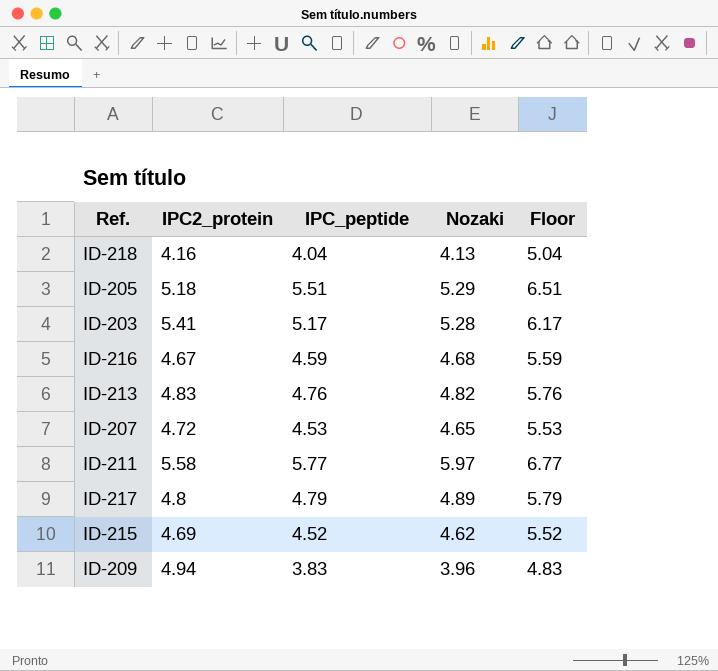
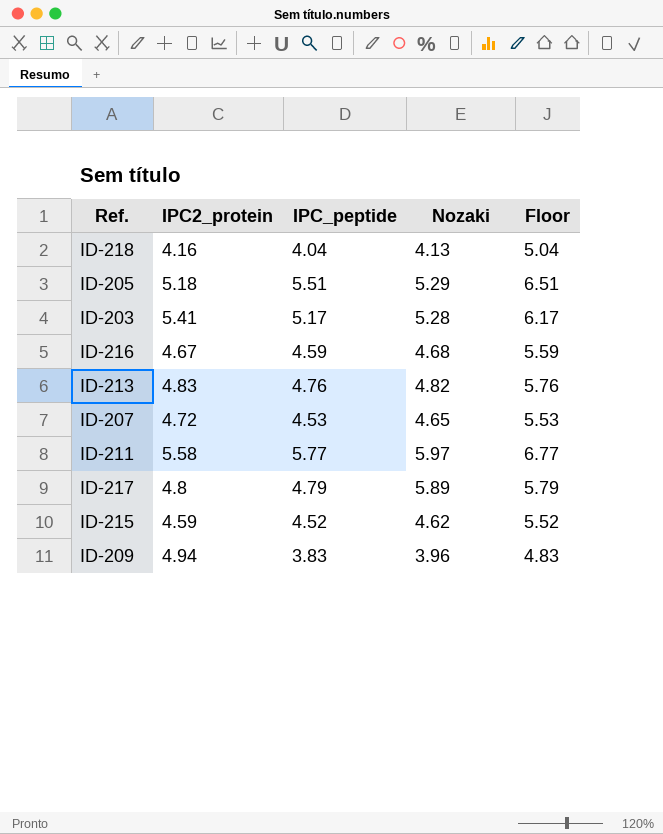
ID-217 | Nozaki: 4.89 -> 5.89
ID-215 | IPC2_protein: 4.69 -> 4.59

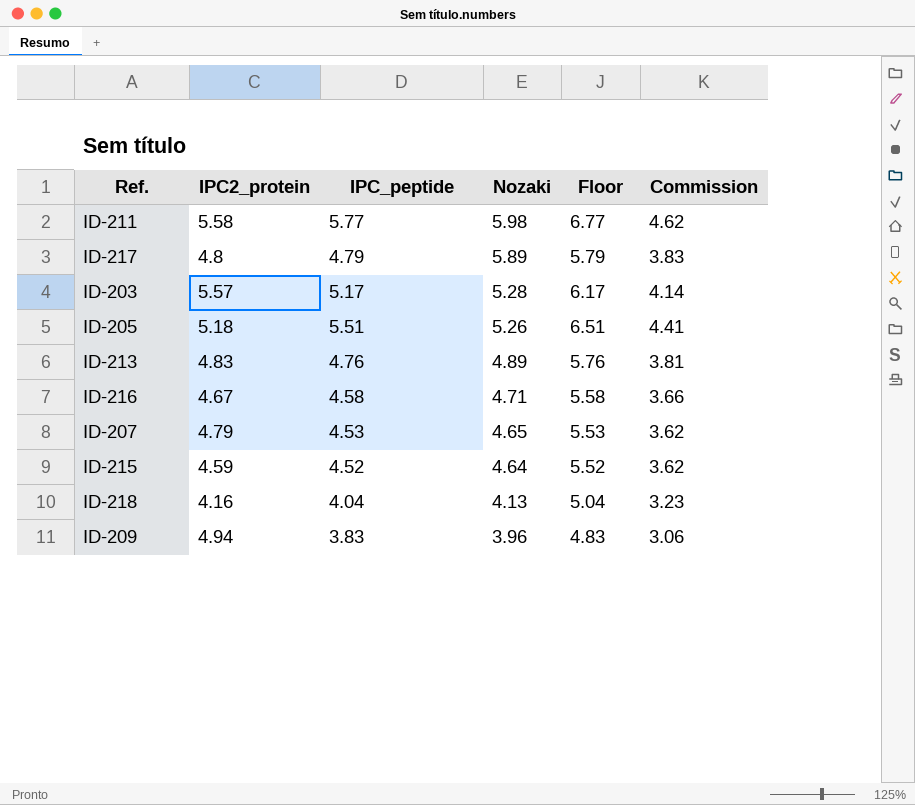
row order: none -> Nozaki descending
column Commission | formula: none -> [IPC_peptide] * 0.8
ID-211 | Nozaki: 5.97 -> 5.98
ID-203 | IPC2_protein: 5.41 -> 5.57
ID-205 | Nozaki: 5.29 -> 5.26
ID-213 | Nozaki: 4.82 -> 4.89
ID-216 | IPC_peptide: 4.59 -> 4.58
ID-216 | Nozaki: 4.68 -> 4.71
ID-216 | Floor: 5.59 -> 5.58
ID-207 | IPC2_protein: 4.72 -> 4.79
ID-215 | Nozaki: 4.62 -> 4.64

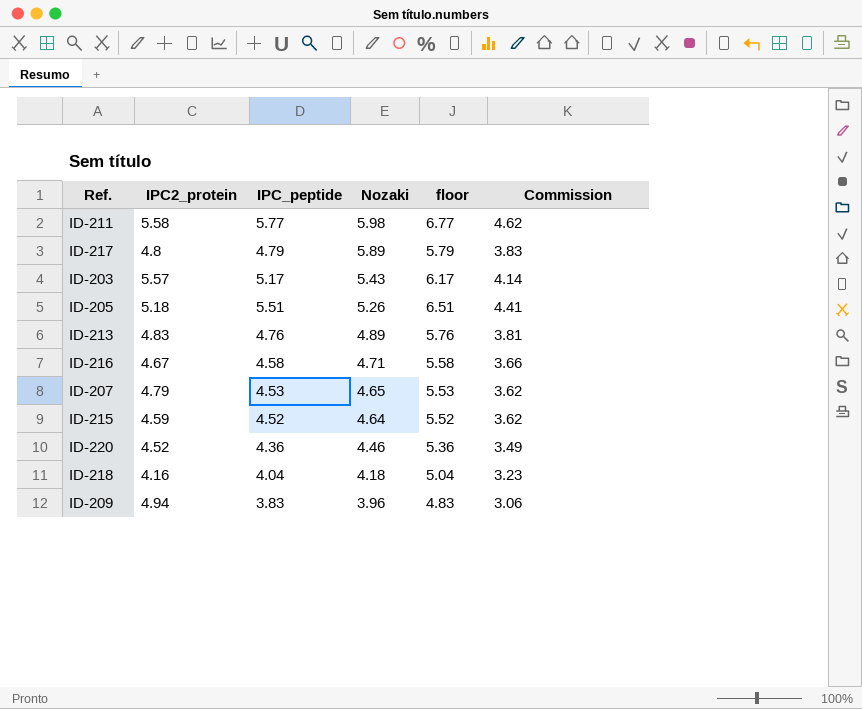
column name: Floor -> floor
ID-203 | Nozaki: 5.28 -> 5.43
row ID-220: none -> 4.52 | 4.36 | 4.46 | 5.36 | 3.49
ID-218 | Nozaki: 4.13 -> 4.18

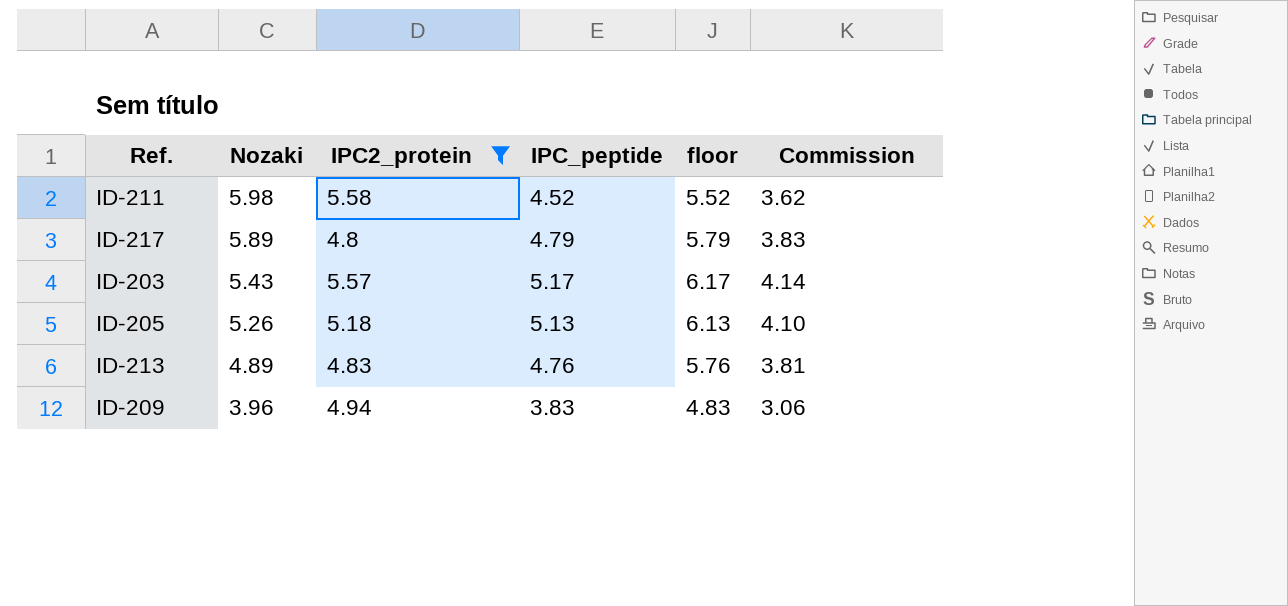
filter: none -> IPC2_protein >= 4.8
column Nozaki | position: 4 -> 2
ID-211 | IPC_peptide: 5.77 -> 4.52
ID-211 | floor: 6.77 -> 5.52
ID-211 | Commission: 4.62 -> 3.62
ID-205 | IPC_peptide: 5.51 -> 5.13
ID-205 | floor: 6.51 -> 6.13
ID-205 | Commission: 4.41 -> 4.10

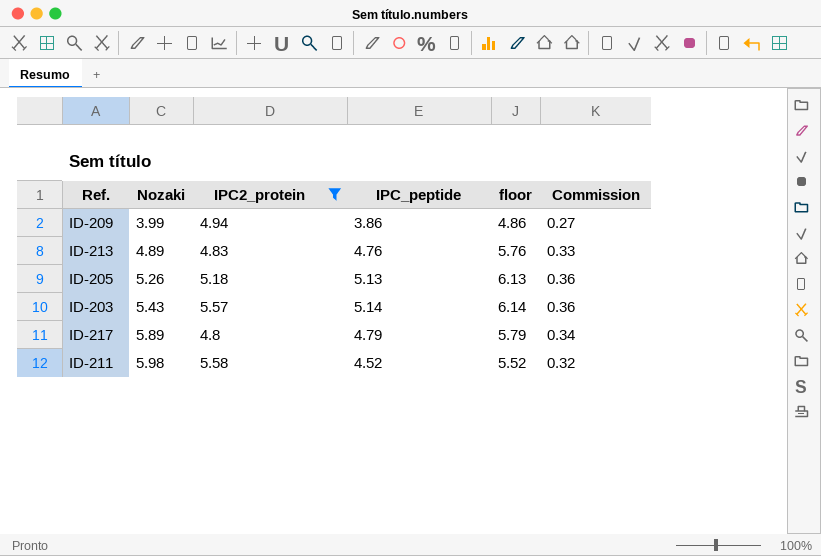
row order: Nozaki descending -> Nozaki ascending
column Commission | formula: [IPC_peptide] * 0.8 -> [IPC_peptide] * 0.07
ID-209 | Nozaki: 3.96 -> 3.99
ID-209 | IPC_peptide: 3.83 -> 3.86
ID-209 | floor: 4.83 -> 4.86
ID-203 | IPC_peptide: 5.17 -> 5.14
ID-203 | floor: 6.17 -> 6.14

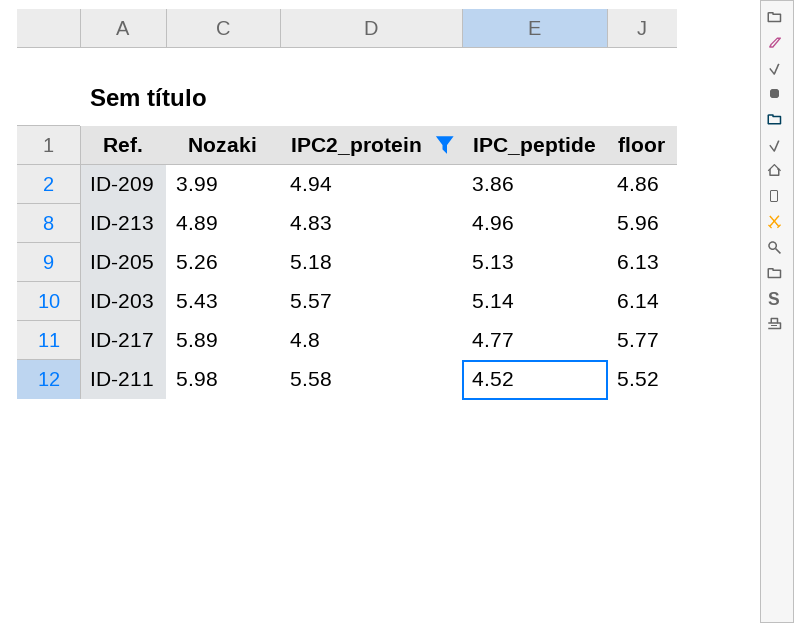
column Commission | formula: [IPC_peptide] * 0.07 -> none
ID-213 | IPC_peptide: 4.76 -> 4.96
ID-213 | floor: 5.76 -> 5.96
ID-217 | IPC_peptide: 4.79 -> 4.77
ID-217 | floor: 5.79 -> 5.77

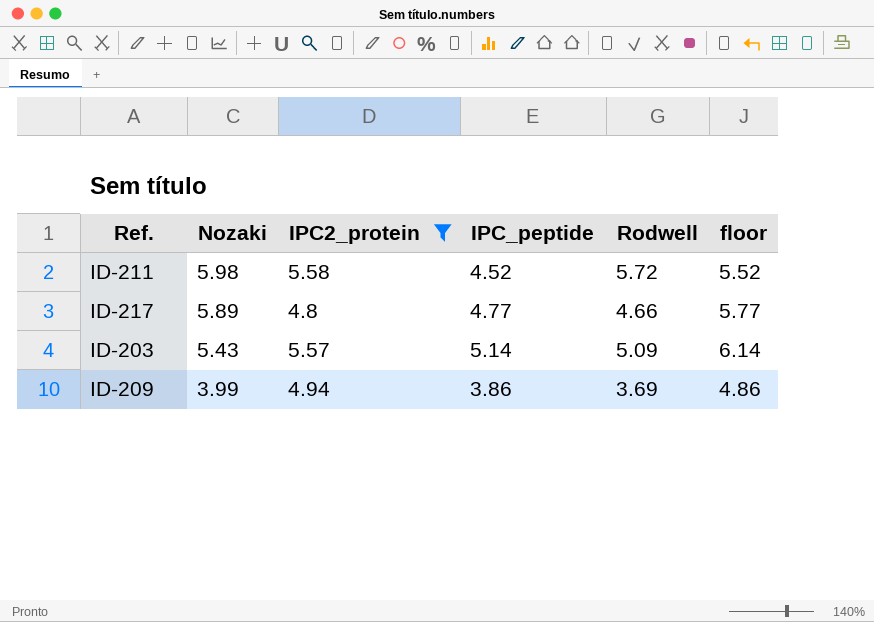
row order: Nozaki ascending -> Nozaki descending
column Rodwell | position: none -> 5
row ID-213: 4.89 | 4.83 | 4.96 | 5.96 -> none
row ID-205: 5.26 | 5.18 | 5.13 | 6.13 -> none

